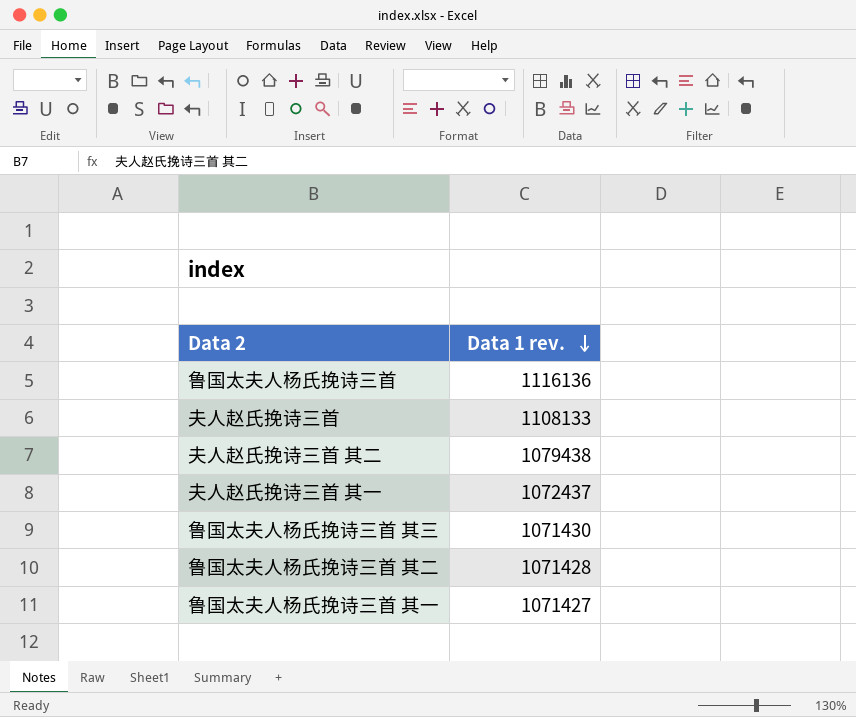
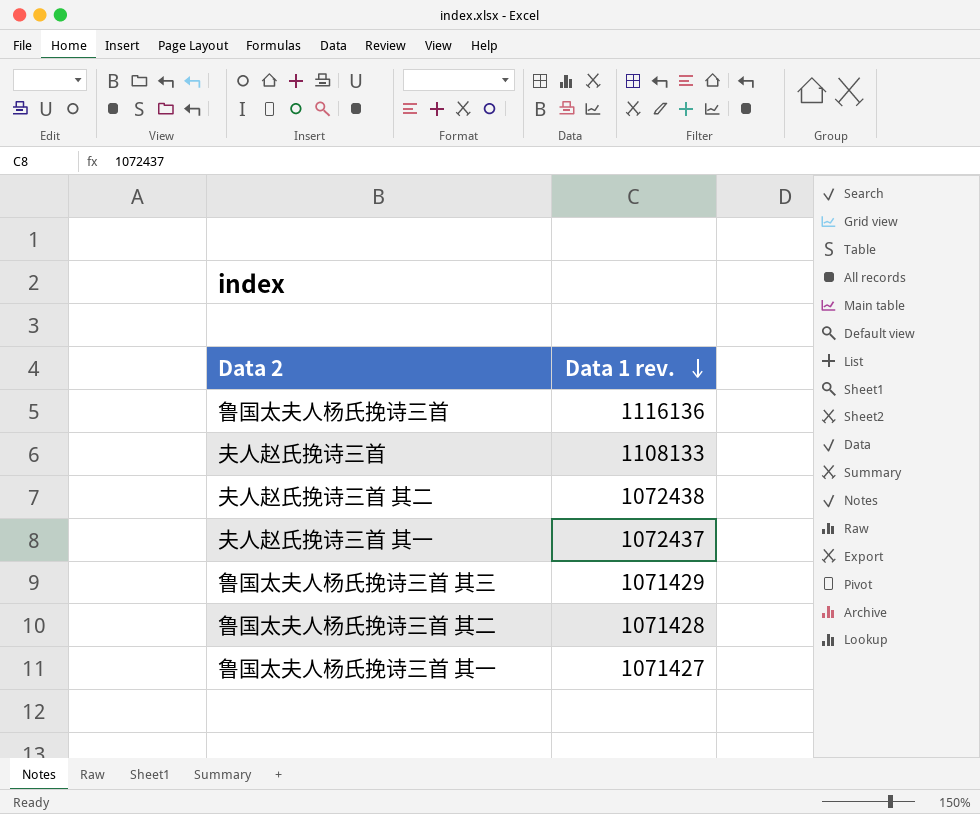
夫人赵氏挽诗三首 其二 | Data 1 rev.: 1079438 -> 1072438
鲁国太夫人杨氏挽诗三首 其三 | Data 1 rev.: 1071430 -> 1071429

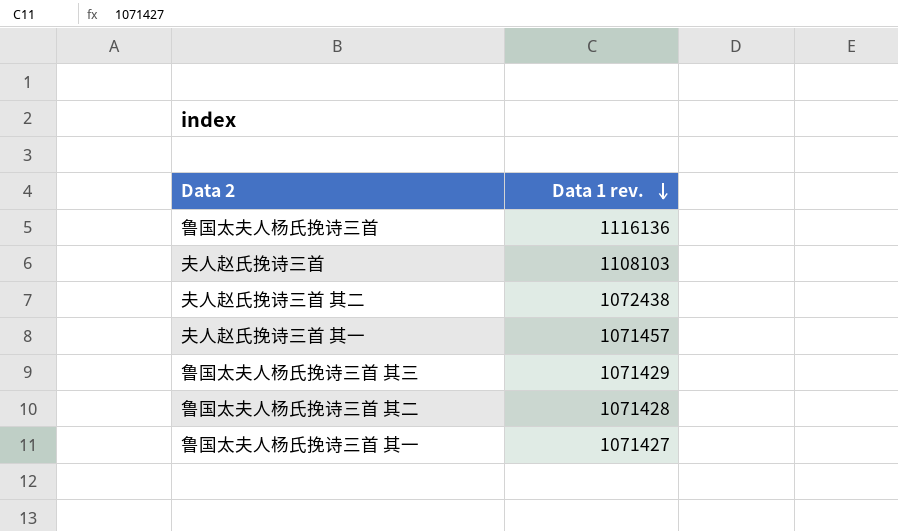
夫人赵氏挽诗三首 | Data 1 rev.: 1108133 -> 1108103
夫人赵氏挽诗三首 其一 | Data 1 rev.: 1072437 -> 1071457

